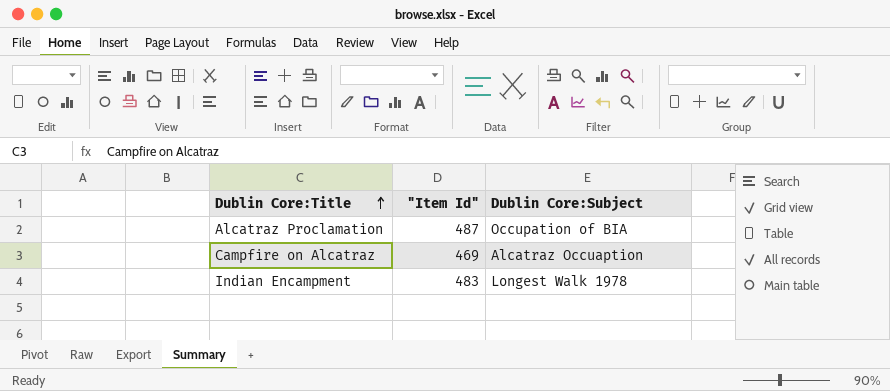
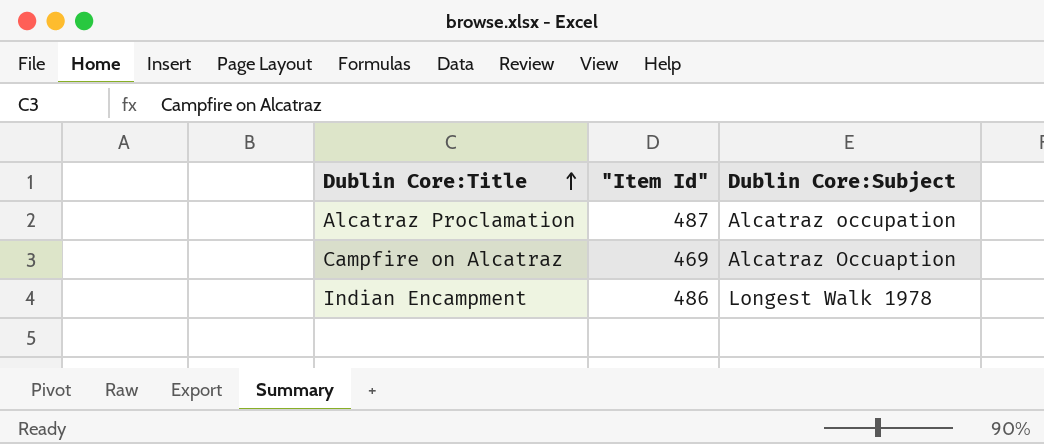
Alcatraz Proclamation | Dublin Core:Subject: Occupation of BIA -> Alcatraz occupation
Indian Encampment | "Item Id": 483 -> 486

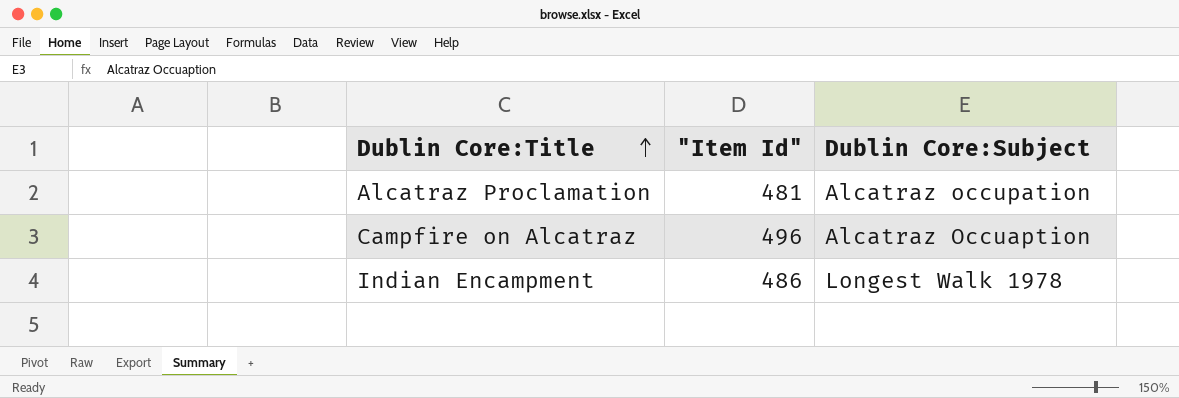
Alcatraz Proclamation | "Item Id": 487 -> 481
Campfire on Alcatraz | "Item Id": 469 -> 496

